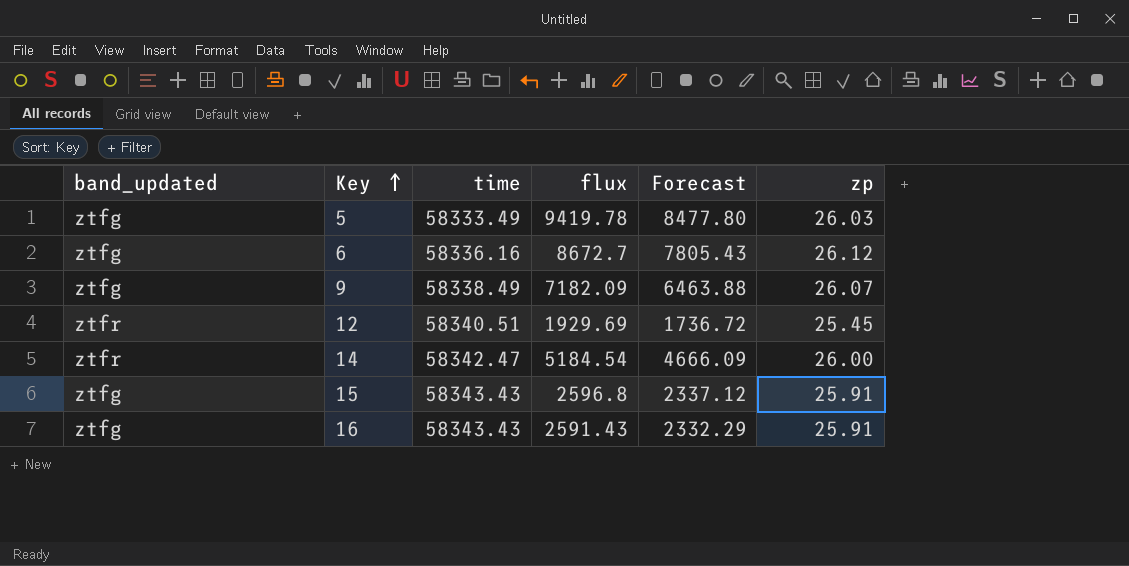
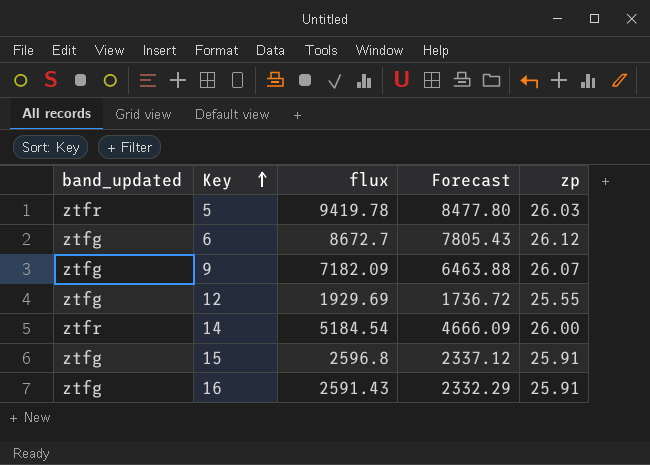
column time | position: 3 -> none
5 | band_updated: ztfg -> ztfr
12 | band_updated: ztfr -> ztfg
12 | zp: 25.45 -> 25.55

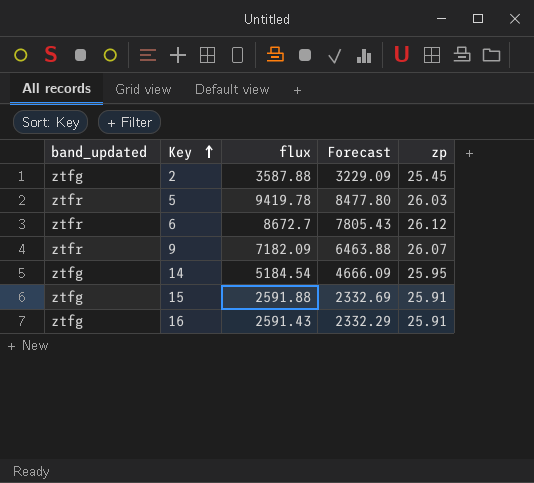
row 12: ztfg | 1929.69 | 1736.72 | 25.55 -> none
row 2: none -> ztfg | 3587.88 | 3229.09 | 25.45
6 | band_updated: ztfg -> ztfr
9 | band_updated: ztfg -> ztfr
14 | band_updated: ztfr -> ztfg
14 | zp: 26.00 -> 25.95
15 | flux: 2596.8 -> 2591.88
15 | Forecast: 2337.12 -> 2332.69

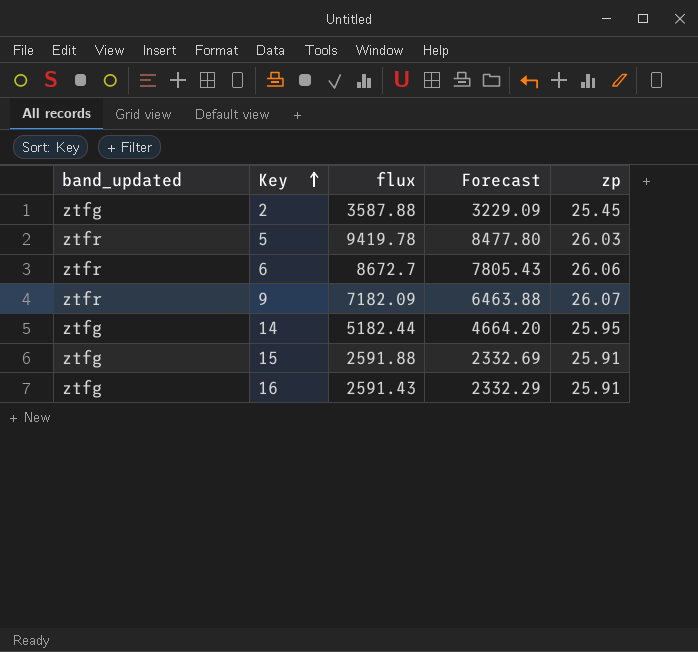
6 | zp: 26.12 -> 26.06
14 | flux: 5184.54 -> 5182.44
14 | Forecast: 4666.09 -> 4664.20

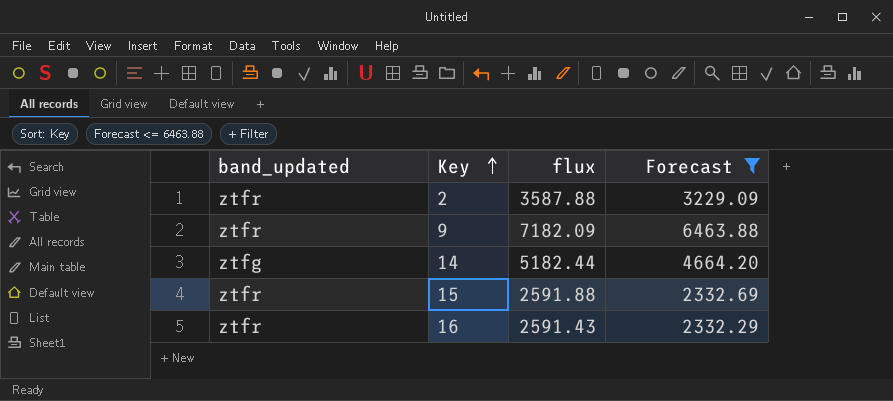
filter: none -> Forecast <= 6463.88
column zp | position: 5 -> none
2 | band_updated: ztfg -> ztfr
15 | band_updated: ztfg -> ztfr
16 | band_updated: ztfg -> ztfr

